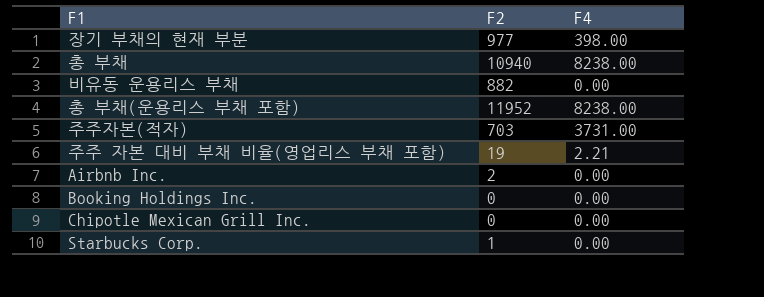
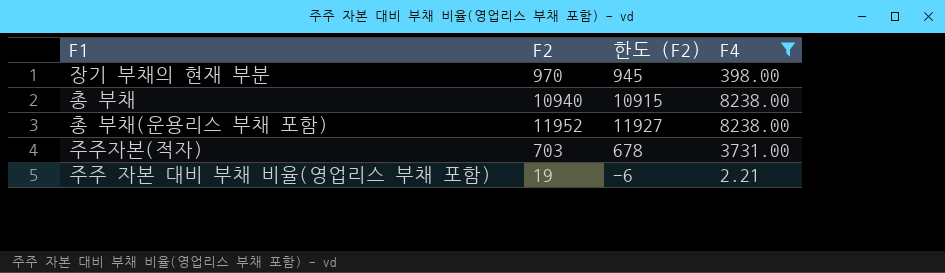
filter: none -> F4 != 0.00
column 한도 (F2) | formula: none -> [F2] - 25
장기 부채의 현재 부분 | F2: 977 -> 970

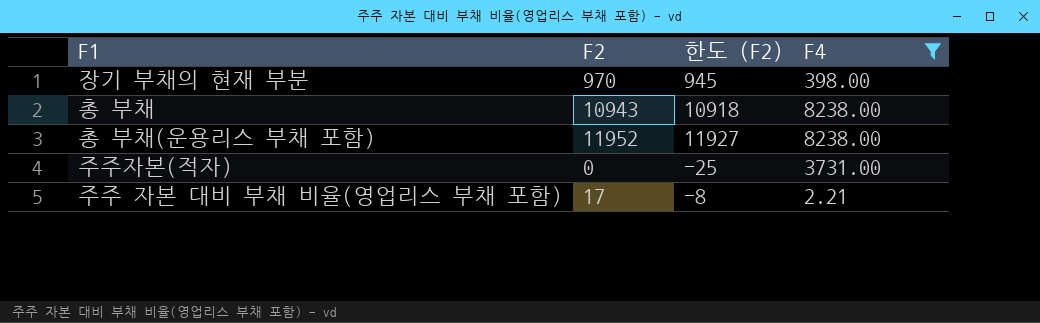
총 부채 | F2: 10940 -> 10943
총 부채 | 한도 (F2): 10915 -> 10918
주주자본(적자) | F2: 703 -> 0
주주자본(적자) | 한도 (F2): 678 -> -25
주주 자본 대비 부채 비율(영업리스 부채 포함) | F2: 19 -> 17
주주 자본 대비 부채 비율(영업리스 부채 포함) | 한도 (F2): -6 -> -8

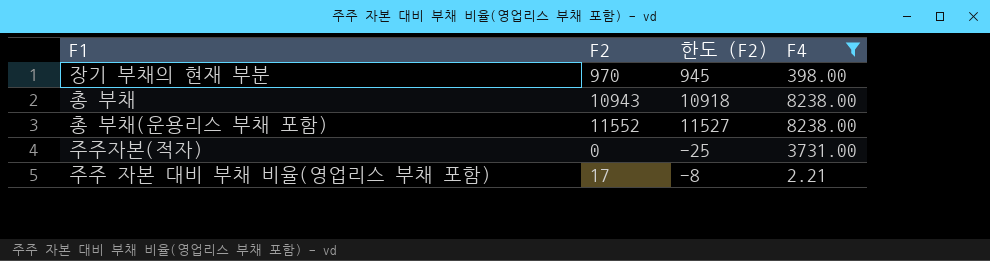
총 부채(운용리스 부채 포함) | F2: 11952 -> 11552
총 부채(운용리스 부채 포함) | 한도 (F2): 11927 -> 11527

